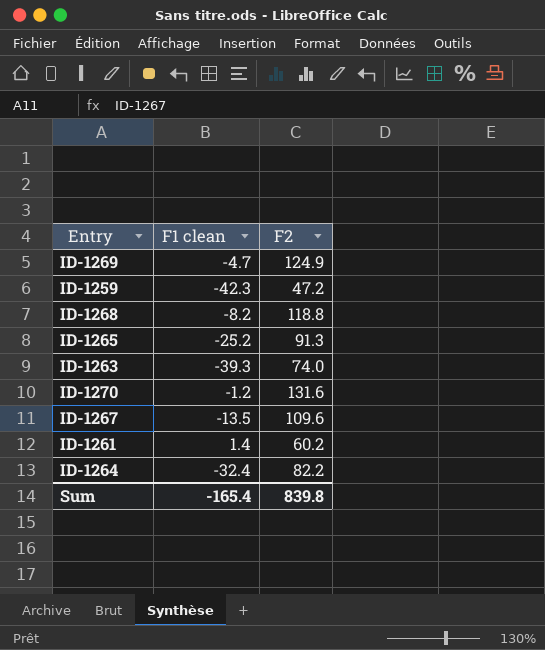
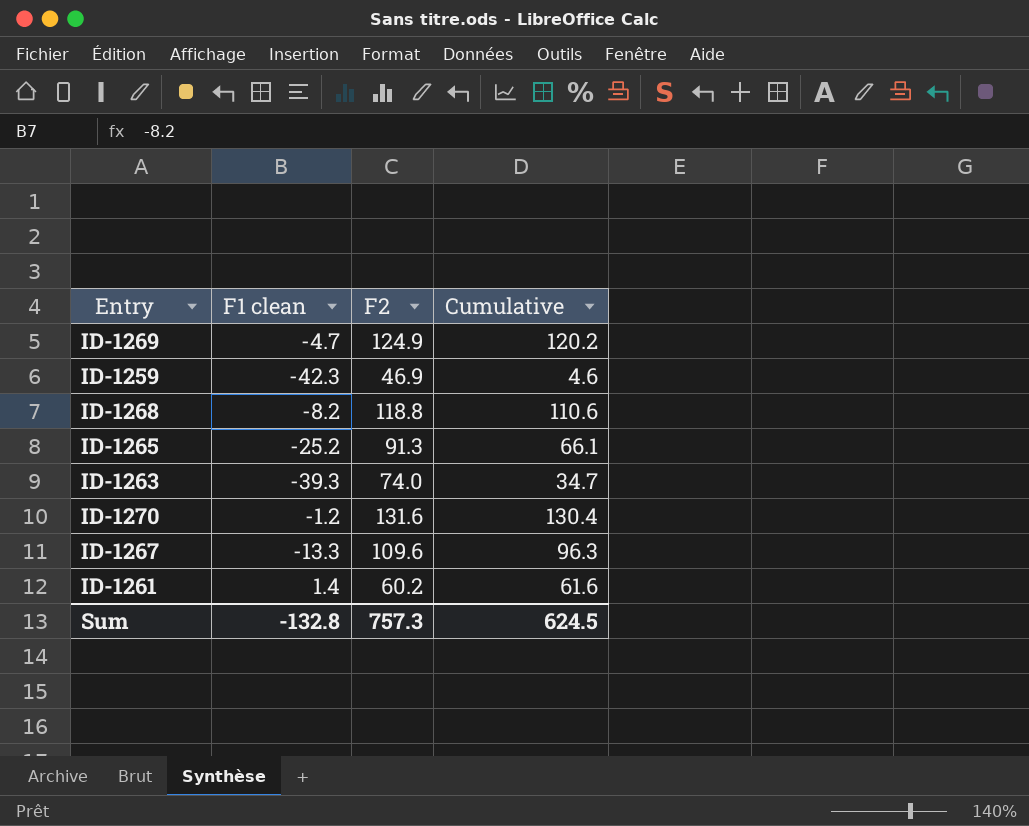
column Cumulative | formula: none -> [F1 clean] + [F2]
row ID-1264: -32.4 | 82.2 -> none
ID-1259 | F2: 47.2 -> 46.9
ID-1267 | F1 clean: -13.5 -> -13.3
Sum | F1 clean: -165.4 -> -132.8
Sum | F2: 839.8 -> 757.3

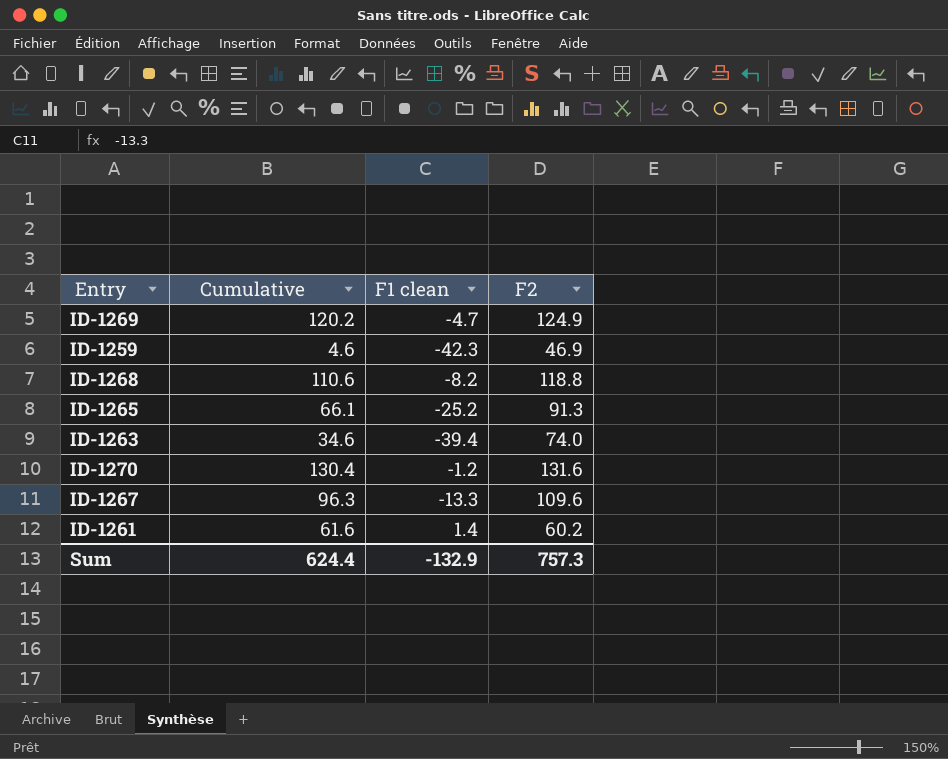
column Cumulative | position: 4 -> 2
ID-1263 | Cumulative: 34.7 -> 34.6
ID-1263 | F1 clean: -39.3 -> -39.4
Sum | Cumulative: 624.5 -> 624.4
Sum | F1 clean: -132.8 -> -132.9

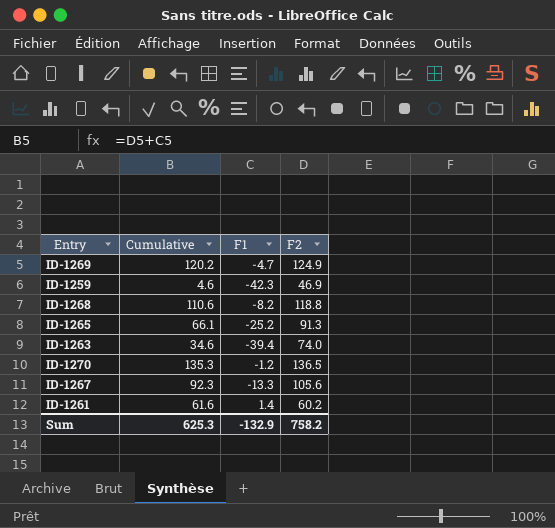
column name: F1 clean -> F1
ID-1270 | Cumulative: 130.4 -> 135.3
ID-1270 | F2: 131.6 -> 136.5
ID-1267 | Cumulative: 96.3 -> 92.3
ID-1267 | F2: 109.6 -> 105.6
Sum | Cumulative: 624.4 -> 625.3
Sum | F2: 757.3 -> 758.2

